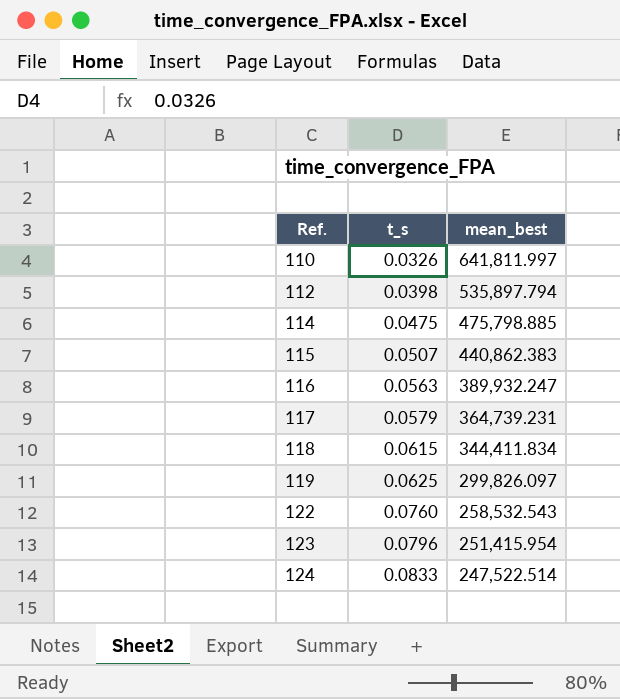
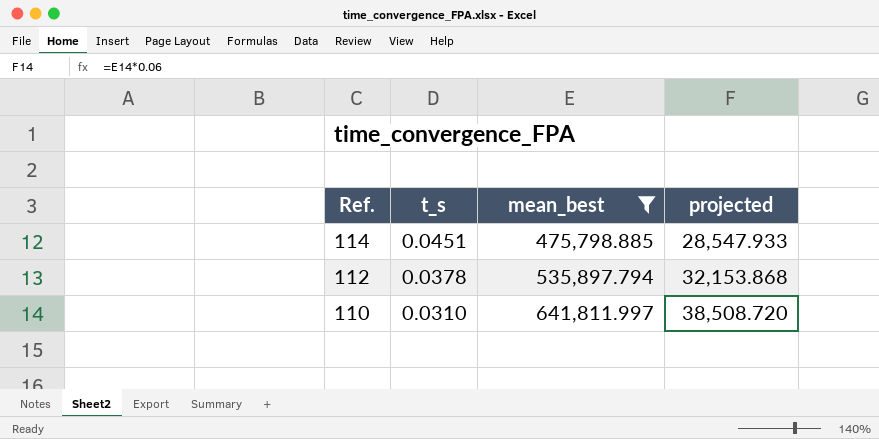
filter: none -> mean_best >= 475,798.885
row order: Ref. ascending -> Ref. descending
column projected | formula: none -> [mean_best] * 0.06
114 | t_s: 0.0475 -> 0.0451
112 | t_s: 0.0398 -> 0.0378
110 | t_s: 0.0326 -> 0.0310

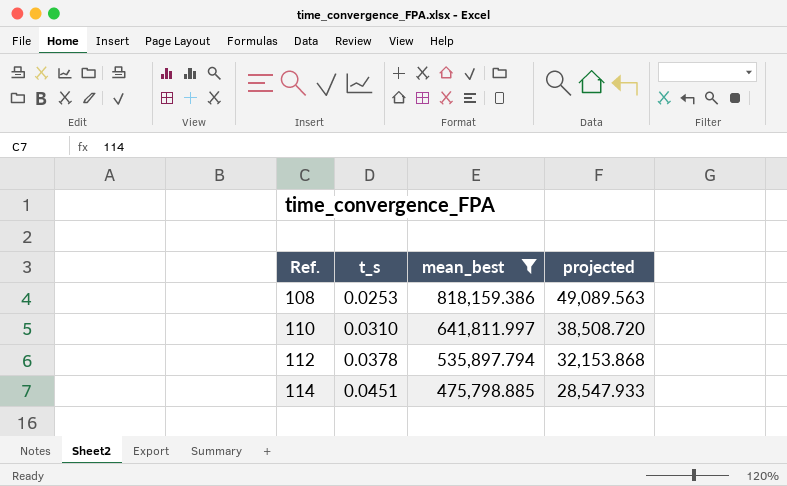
row order: Ref. descending -> Ref. ascending
row 108: none -> 0.0253 | 818,159.386 | 49,089.563

